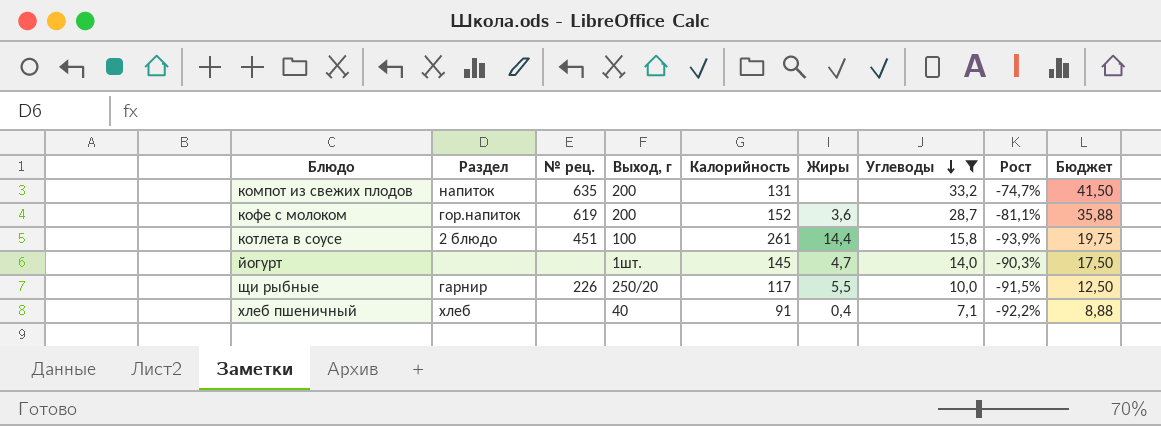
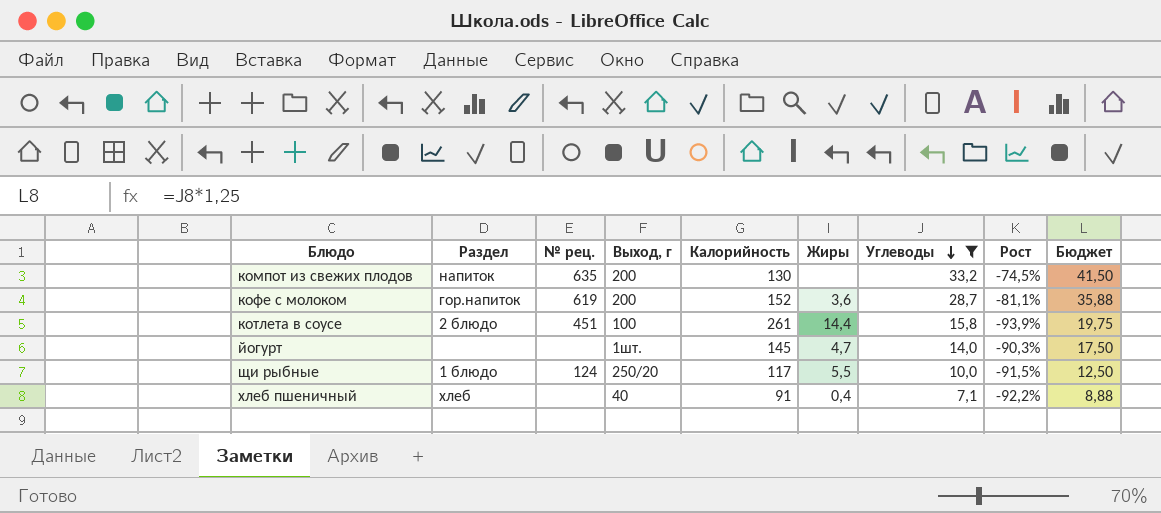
компот из свежих плодов | Калорийность: 131 -> 130
компот из свежих плодов | Рост: -74,7% -> -74,5%
щи рыбные | Раздел: гарнир -> 1 блюдо
щи рыбные | № рец.: 226 -> 124

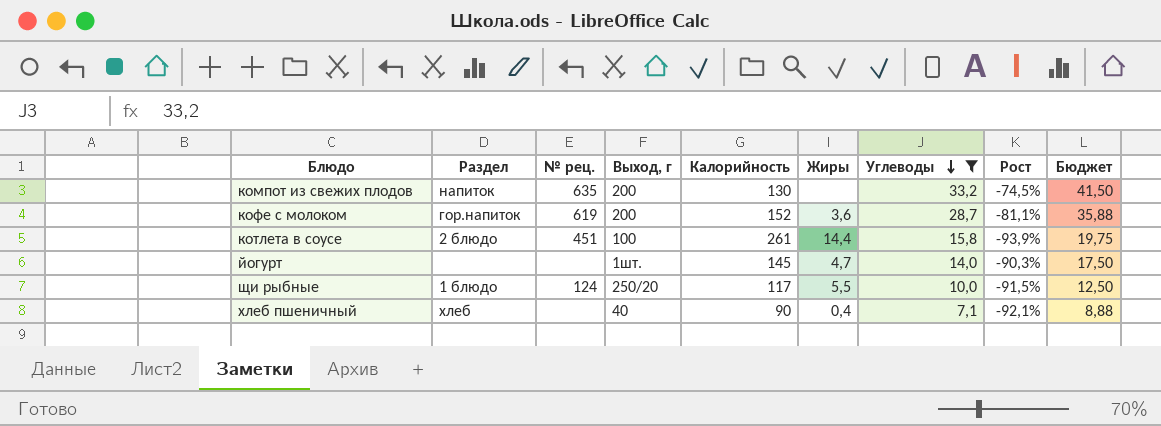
хлеб пшеничный | Калорийность: 91 -> 90
хлеб пшеничный | Рост: -92,2% -> -92,1%

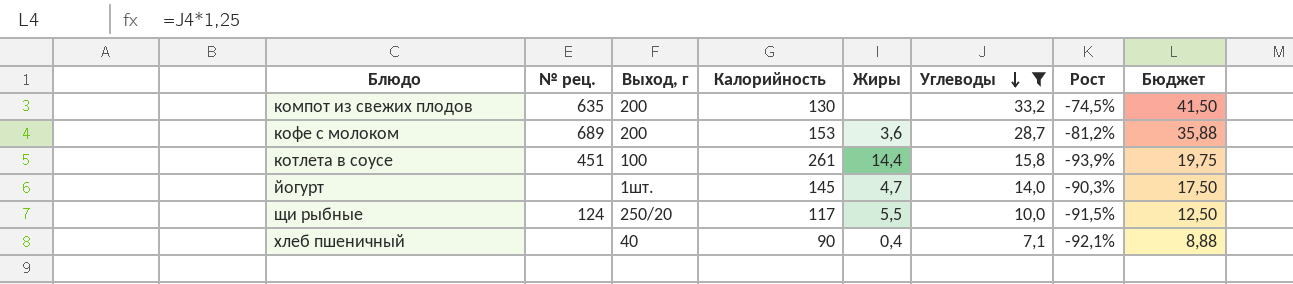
column Раздел | position: 2 -> none
кофе с молоком | № рец.: 619 -> 689
кофе с молоком | Калорийность: 152 -> 153
кофе с молоком | Рост: -81,1% -> -81,2%

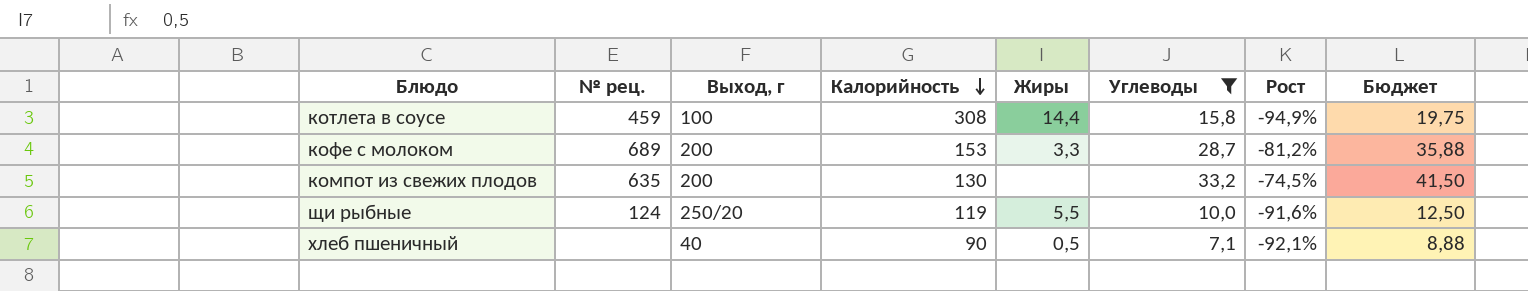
row order: Углеводы descending -> Калорийность descending
row йогурт: none | 1шт. | 145 | 4,7 | 14,0 | -90,3% | 17,50 -> none
котлета в соусе | № рец.: 451 -> 459
котлета в соусе | Калорийность: 261 -> 308
котлета в соусе | Рост: -93,9% -> -94,9%
кофе с молоком | Жиры: 3,6 -> 3,3
щи рыбные | Калорийность: 117 -> 119
щи рыбные | Рост: -91,5% -> -91,6%
хлеб пшеничный | Жиры: 0,4 -> 0,5

